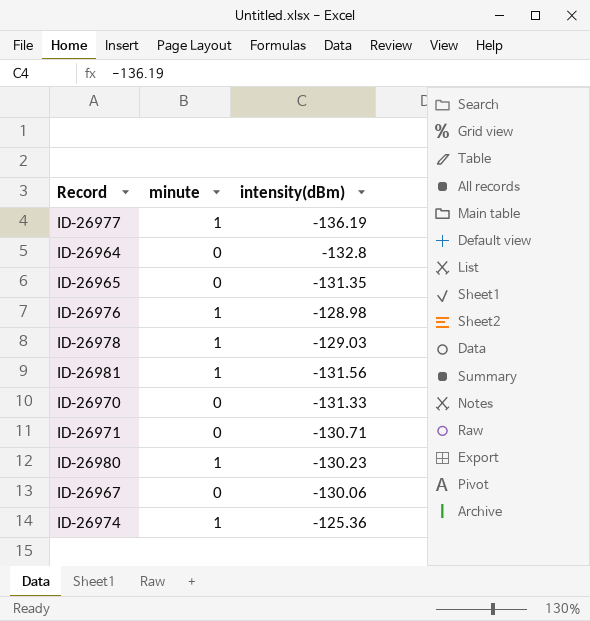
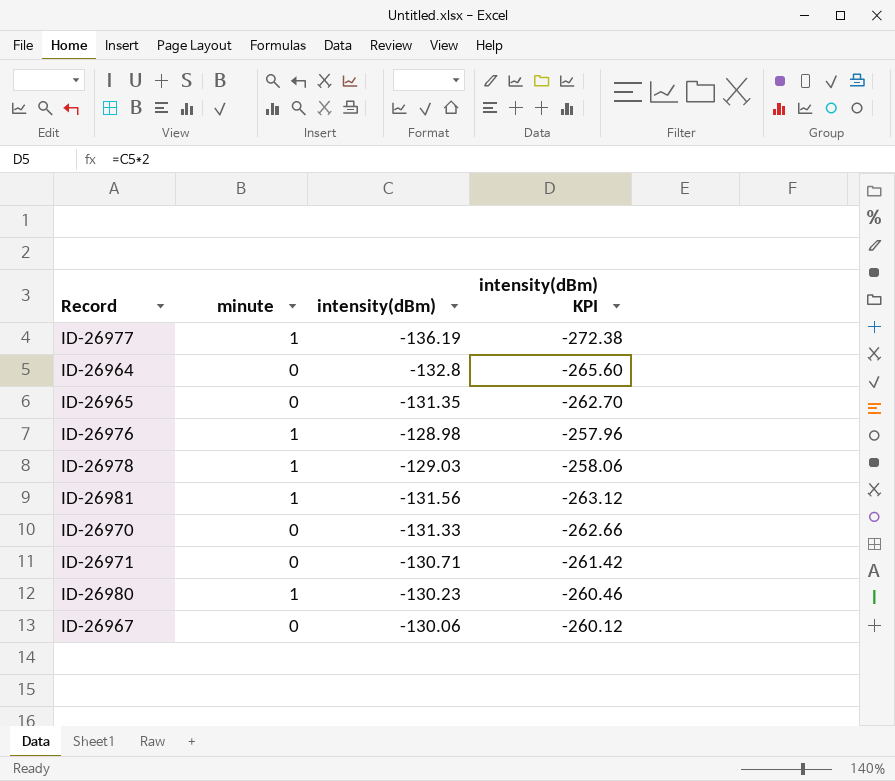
column intensity(dBm) KPI | formula: none -> [intensity(dBm)] * 2
row ID-26974: 1 | -125.36 -> none

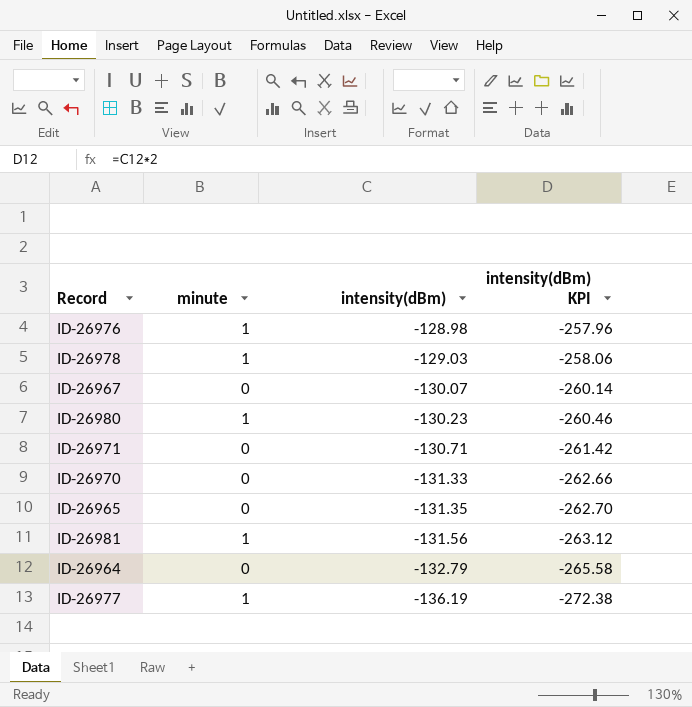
row order: none -> intensity(dBm) descending
ID-26967 | intensity(dBm): -130.06 -> -130.07
ID-26967 | intensity(dBm) KPI: -260.12 -> -260.14
ID-26964 | intensity(dBm): -132.8 -> -132.79
ID-26964 | intensity(dBm) KPI: -265.60 -> -265.58

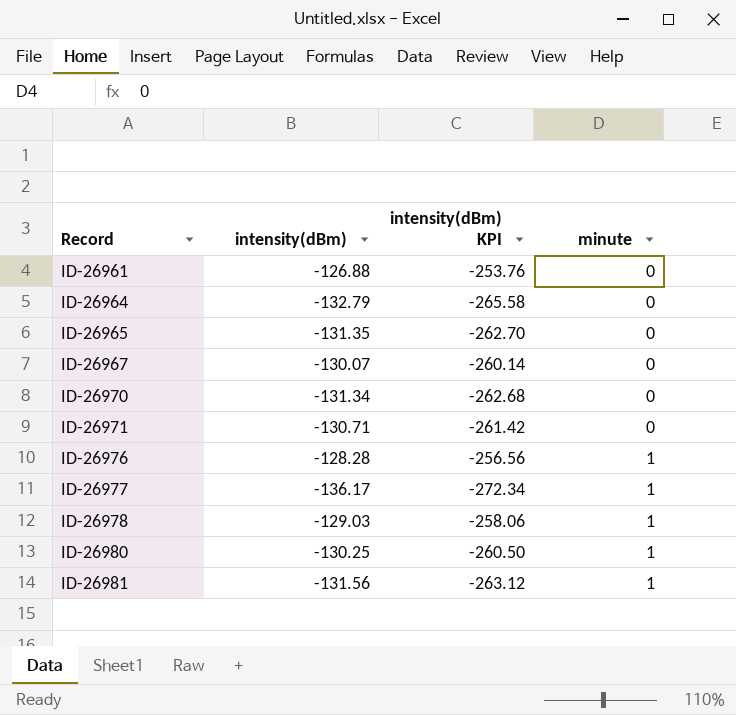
row order: intensity(dBm) descending -> Record ascending
column minute | position: 2 -> 4
row ID-26961: none -> -126.88 | -253.76 | 0
ID-26970 | intensity(dBm): -131.33 -> -131.34
ID-26970 | intensity(dBm) KPI: -262.66 -> -262.68
ID-26976 | intensity(dBm): -128.98 -> -128.28
ID-26976 | intensity(dBm) KPI: -257.96 -> -256.56
ID-26977 | intensity(dBm): -136.19 -> -136.17
ID-26977 | intensity(dBm) KPI: -272.38 -> -272.34
ID-26980 | intensity(dBm): -130.23 -> -130.25
ID-26980 | intensity(dBm) KPI: -260.46 -> -260.50

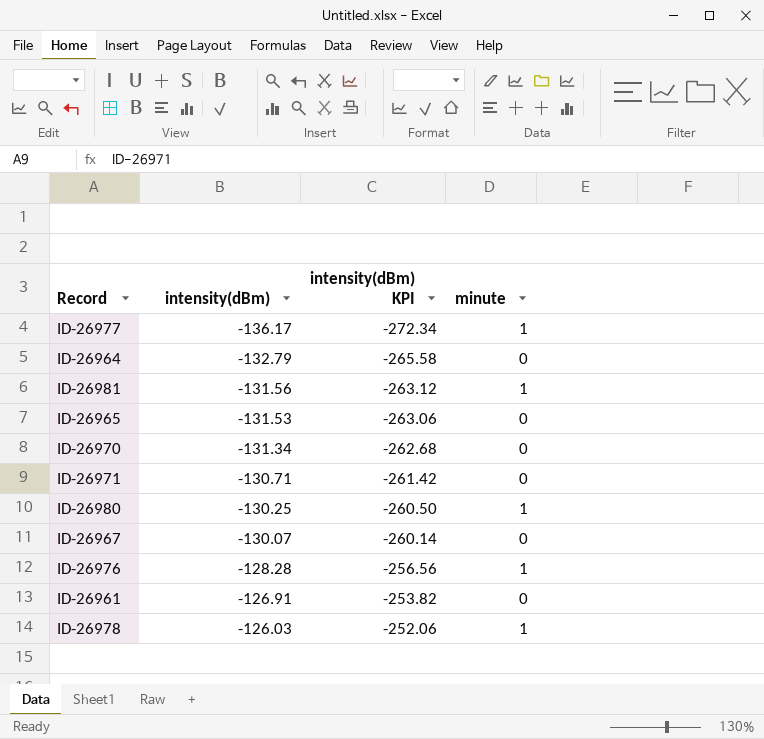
row order: Record ascending -> intensity(dBm) ascending
ID-26965 | intensity(dBm): -131.35 -> -131.53
ID-26965 | intensity(dBm) KPI: -262.70 -> -263.06
ID-26961 | intensity(dBm): -126.88 -> -126.91
ID-26961 | intensity(dBm) KPI: -253.76 -> -253.82
ID-26978 | intensity(dBm): -129.03 -> -126.03
ID-26978 | intensity(dBm) KPI: -258.06 -> -252.06

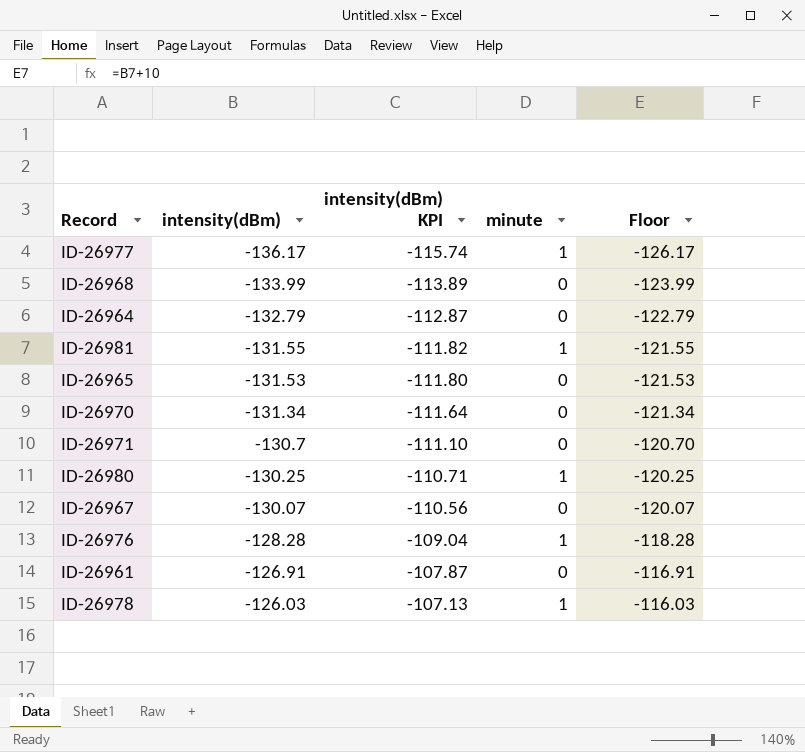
column intensity(dBm) KPI | formula: [intensity(dBm)] * 2 -> [intensity(dBm)] * 0.85
column Floor | formula: none -> [intensity(dBm)] + 10
row ID-26968: none -> -133.99 | -113.89 | 0 | -123.99
ID-26981 | intensity(dBm): -131.56 -> -131.55
ID-26971 | intensity(dBm): -130.71 -> -130.7

